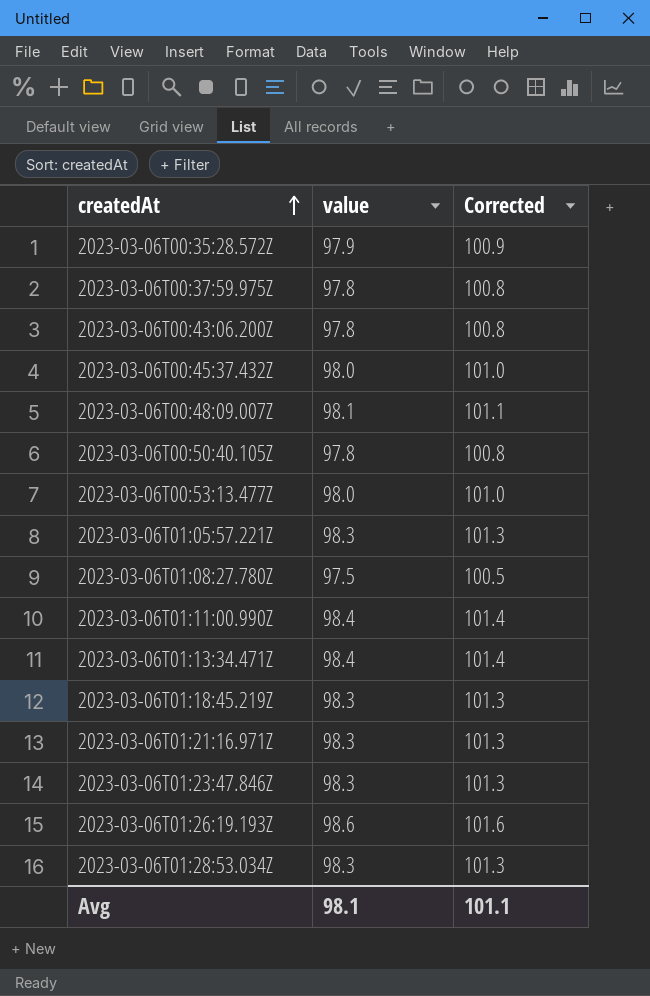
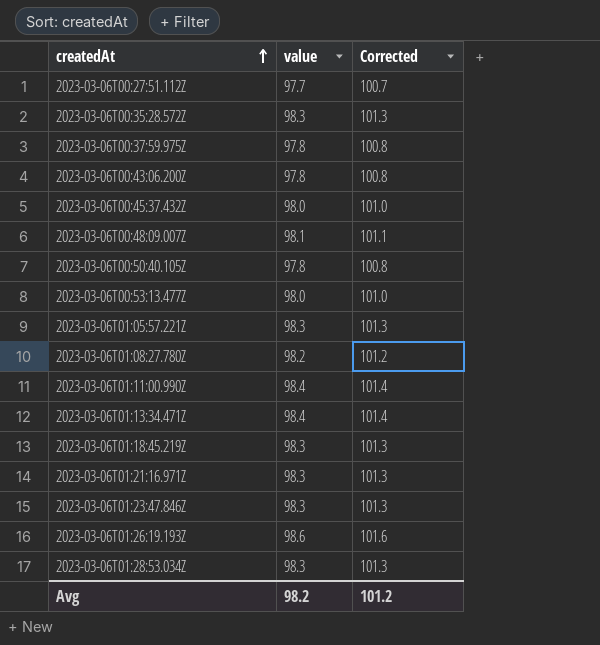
row 2023-03-06T00:27:51.112Z: none -> 97.7 | 100.7
2023-03-06T00:35:28.572Z | value: 97.9 -> 98.3
2023-03-06T00:35:28.572Z | Corrected: 100.9 -> 101.3
2023-03-06T01:08:27.780Z | value: 97.5 -> 98.2
2023-03-06T01:08:27.780Z | Corrected: 100.5 -> 101.2
Avg | value: 98.1 -> 98.2
Avg | Corrected: 101.1 -> 101.2

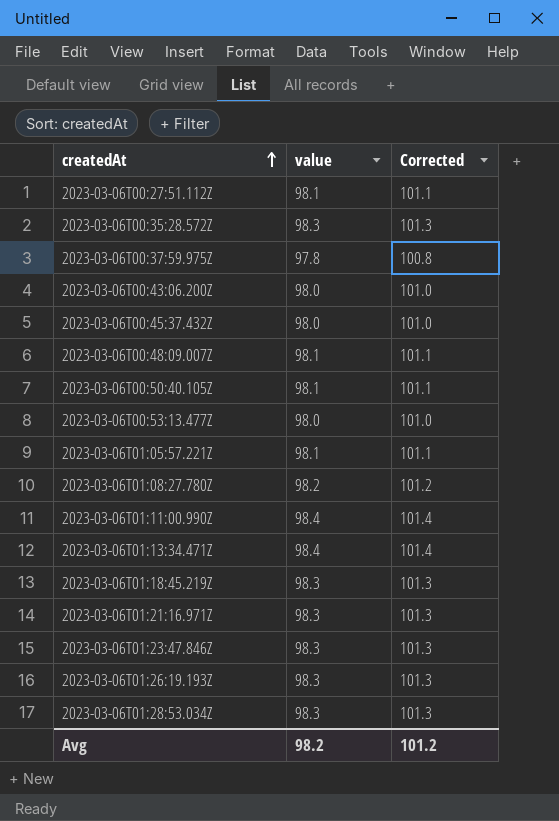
2023-03-06T00:27:51.112Z | value: 97.7 -> 98.1
2023-03-06T00:27:51.112Z | Corrected: 100.7 -> 101.1
2023-03-06T00:43:06.200Z | value: 97.8 -> 98.0
2023-03-06T00:43:06.200Z | Corrected: 100.8 -> 101.0
2023-03-06T00:50:40.105Z | value: 97.8 -> 98.1
2023-03-06T00:50:40.105Z | Corrected: 100.8 -> 101.1
2023-03-06T01:05:57.221Z | value: 98.3 -> 98.1
2023-03-06T01:05:57.221Z | Corrected: 101.3 -> 101.1
2023-03-06T01:26:19.193Z | value: 98.6 -> 98.3
2023-03-06T01:26:19.193Z | Corrected: 101.6 -> 101.3

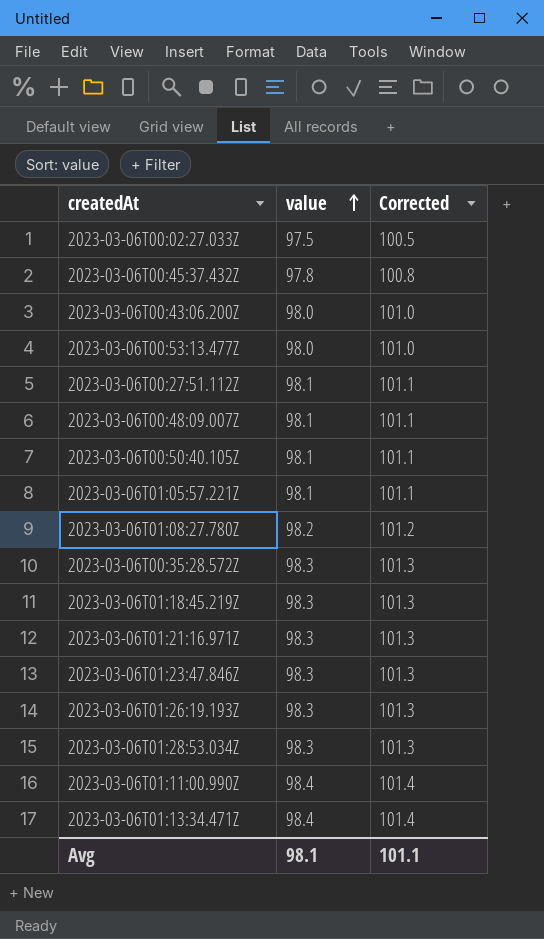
row order: createdAt ascending -> value ascending
row 2023-03-06T00:37:59.975Z: 97.8 | 100.8 -> none
row 2023-03-06T00:02:27.033Z: none -> 97.5 | 100.5
2023-03-06T00:45:37.432Z | value: 98.0 -> 97.8
2023-03-06T00:45:37.432Z | Corrected: 101.0 -> 100.8
Avg | value: 98.2 -> 98.1
Avg | Corrected: 101.2 -> 101.1

